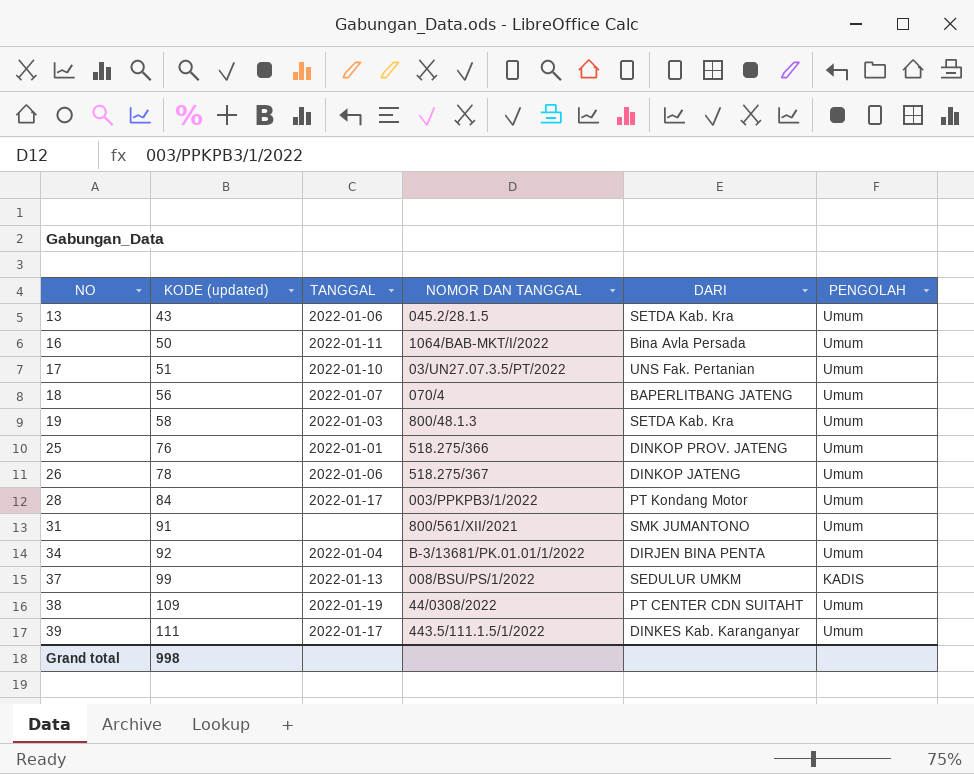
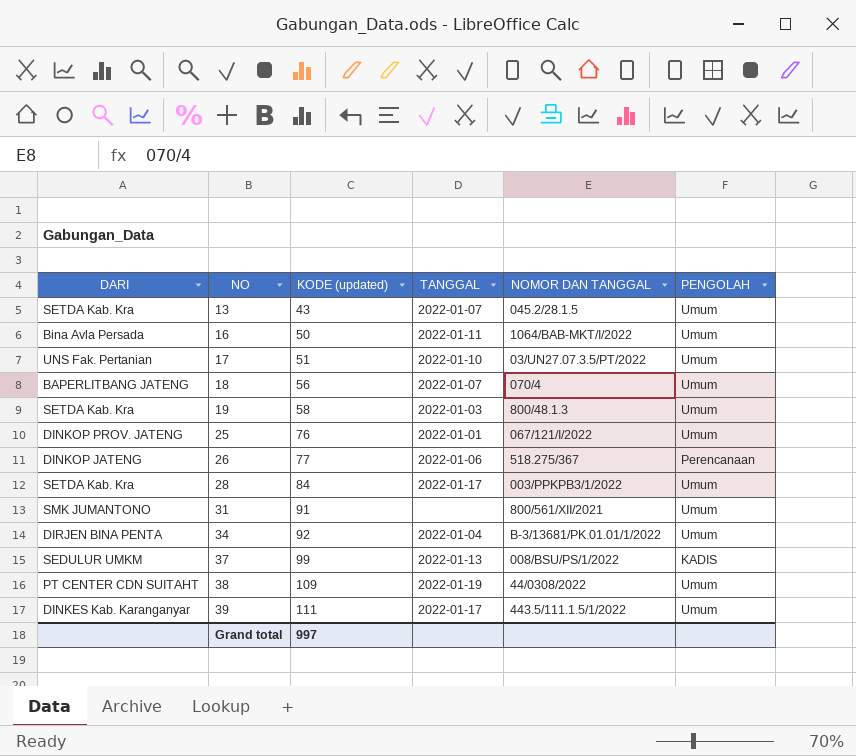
column DARI | position: 5 -> 1
13 | TANGGAL: 2022-01-06 -> 2022-01-07
25 | NOMOR DAN TANGGAL: 518.275/366 -> 067/121/I/2022
26 | KODE (updated): 78 -> 77
26 | PENGOLAH: Umum -> Perencanaan
28 | DARI: PT Kondang Motor -> SETDA Kab. Kra
Grand total | KODE (updated): 998 -> 997

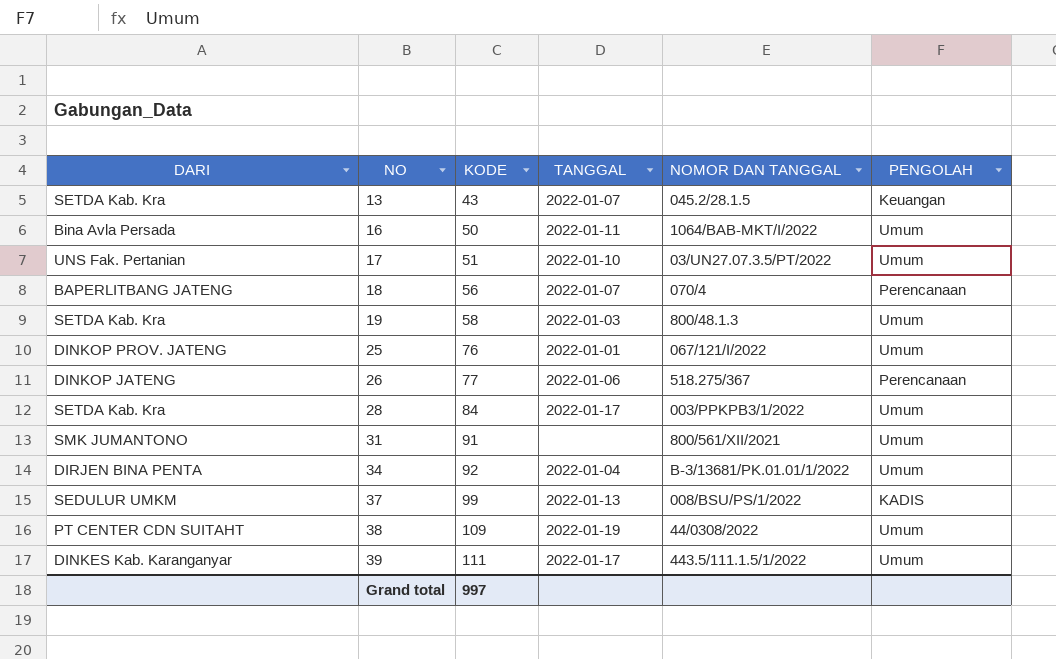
column name: KODE (updated) -> KODE
13 | PENGOLAH: Umum -> Keuangan
18 | PENGOLAH: Umum -> Perencanaan

